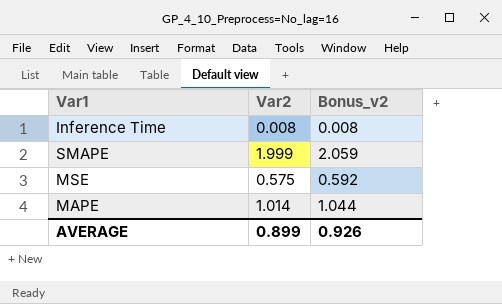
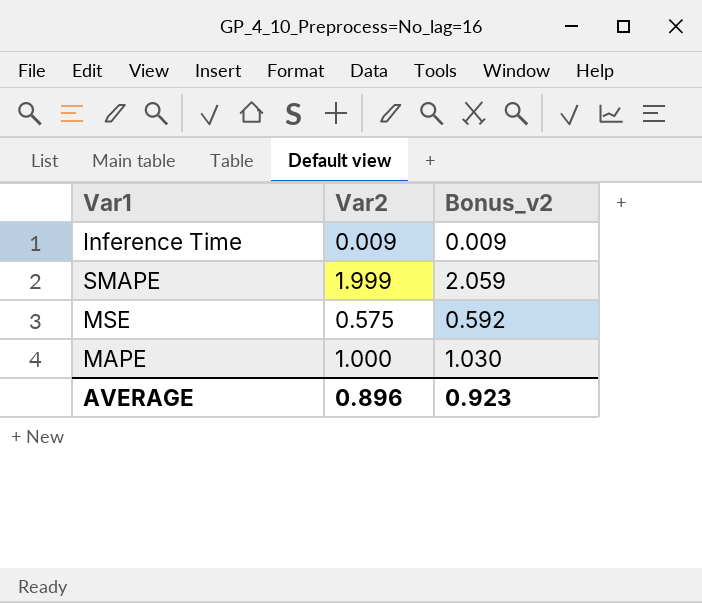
Inference Time | Var2: 0.008 -> 0.009
Inference Time | Bonus_v2: 0.008 -> 0.009
MAPE | Var2: 1.014 -> 1.000
MAPE | Bonus_v2: 1.044 -> 1.030
AVERAGE | Var2: 0.899 -> 0.896
AVERAGE | Bonus_v2: 0.926 -> 0.923

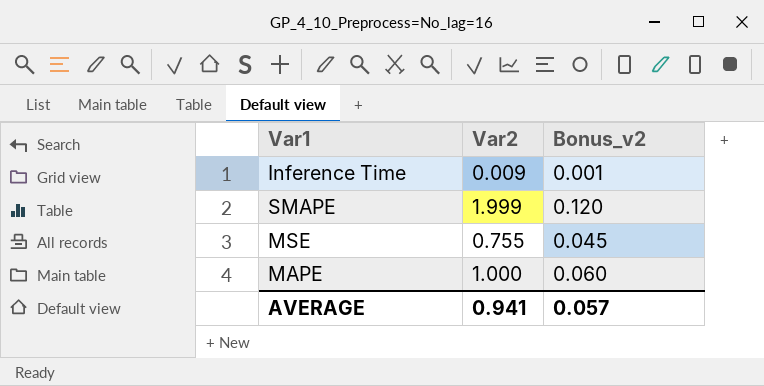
column Bonus_v2 | formula: [Var2] * 1.03 -> [Var2] * 0.06
MSE | Var2: 0.575 -> 0.755
AVERAGE | Var2: 0.896 -> 0.941
AVERAGE | Bonus_v2: 0.923 -> 0.057

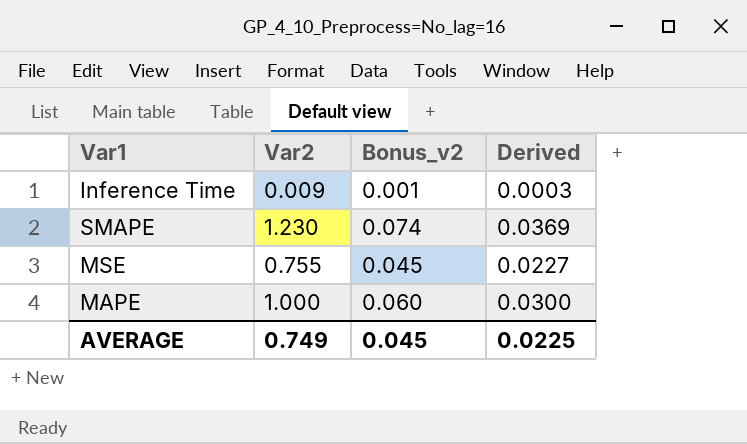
column Derived | formula: none -> [Var2] * 0.03
SMAPE | Var2: 1.999 -> 1.230
SMAPE | Bonus_v2: 0.120 -> 0.074
AVERAGE | Var2: 0.941 -> 0.749
AVERAGE | Bonus_v2: 0.057 -> 0.045

